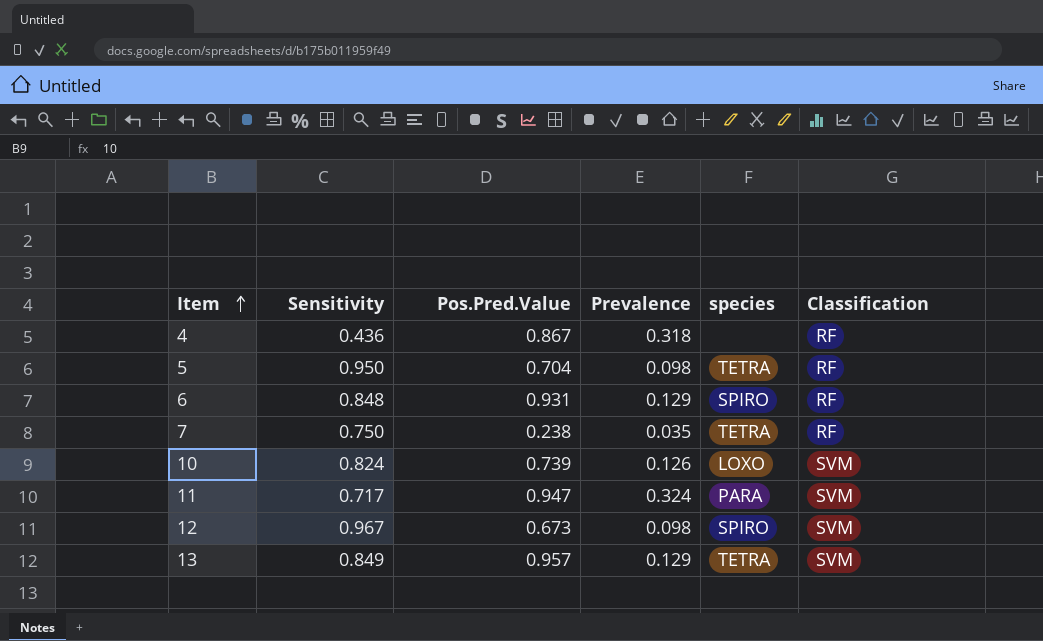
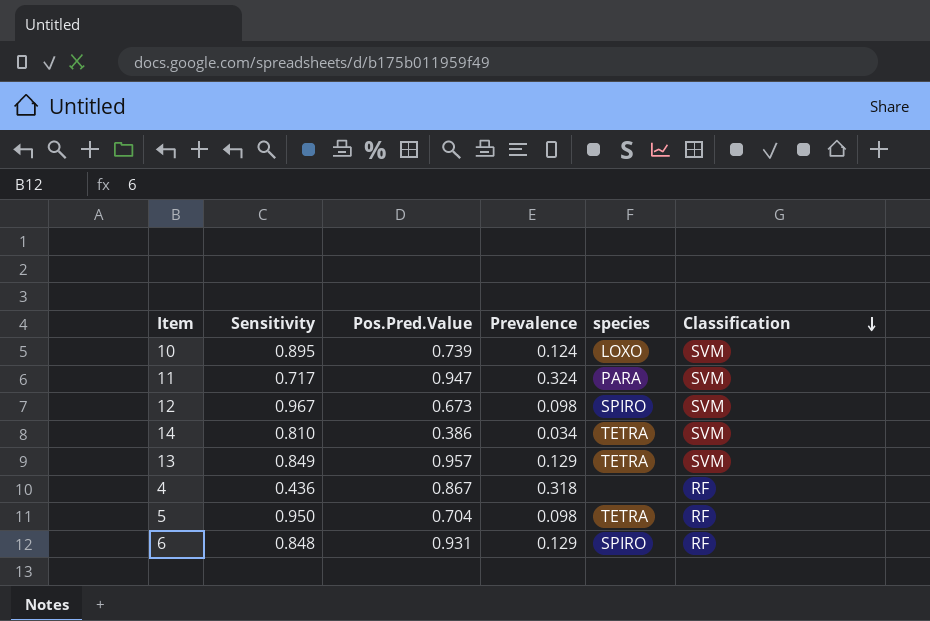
row order: Item ascending -> Classification descending
row 7: 0.750 | 0.238 | 0.035 | TETRA | RF -> none
10 | Sensitivity: 0.824 -> 0.895
10 | Prevalence: 0.126 -> 0.124
row 14: none -> 0.810 | 0.386 | 0.034 | TETRA | SVM

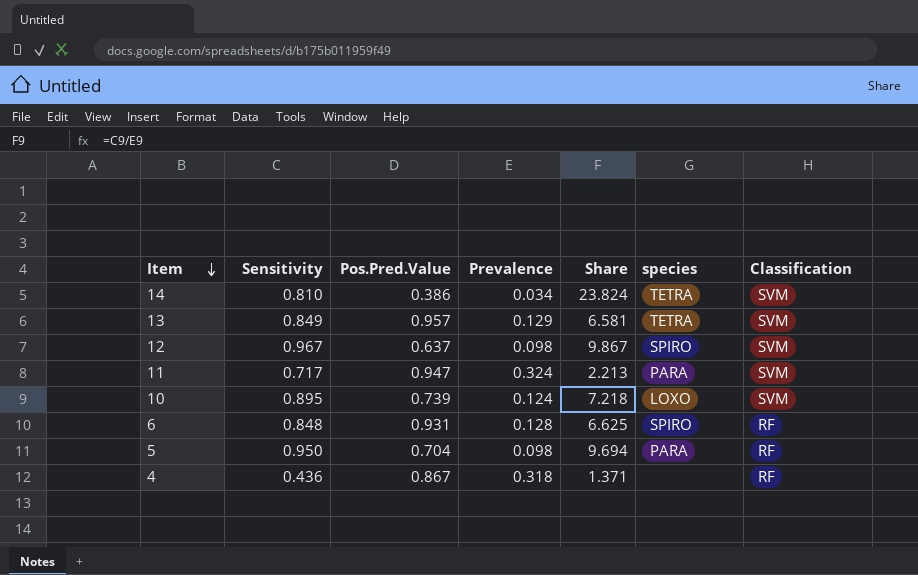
row order: Classification descending -> Item descending
column Share | formula: none -> [Sensitivity] / [Prevalence]
12 | Pos.Pred.Value: 0.673 -> 0.637
6 | Prevalence: 0.129 -> 0.128
5 | species: TETRA -> PARA

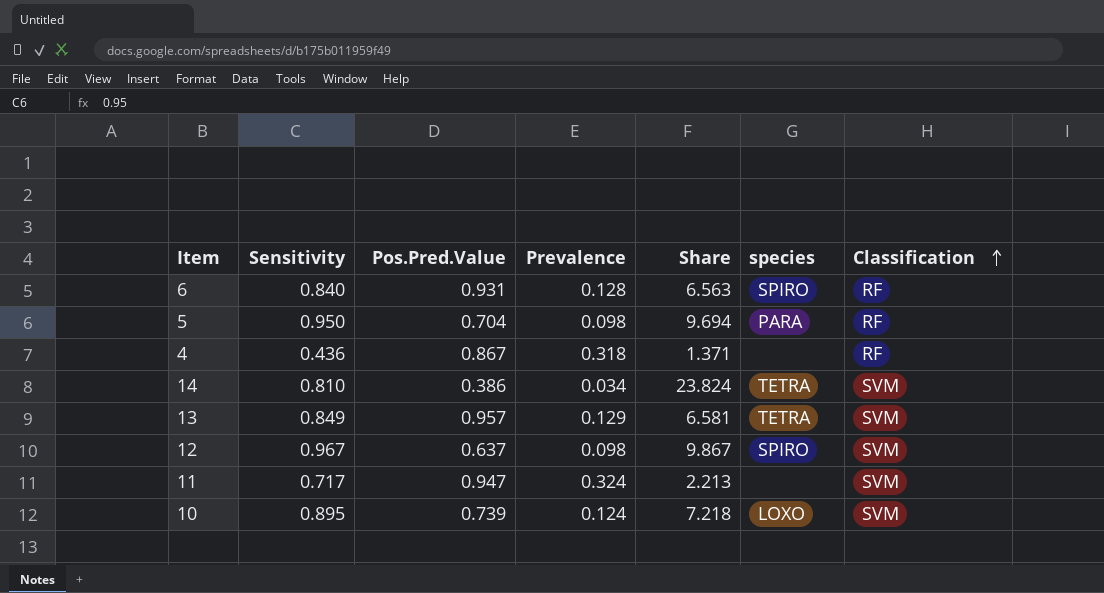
row order: Item descending -> Classification ascending
6 | Sensitivity: 0.848 -> 0.840
6 | Share: 6.625 -> 6.563
11 | species: PARA -> none

